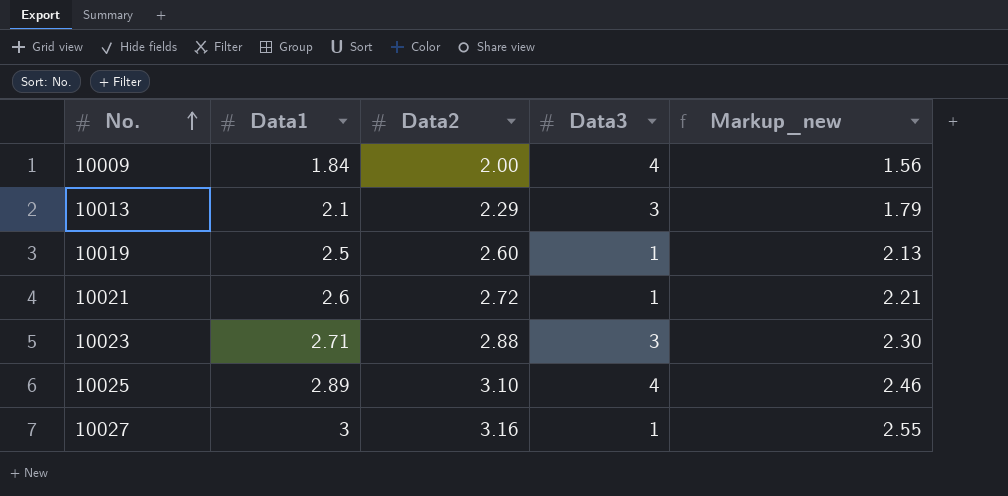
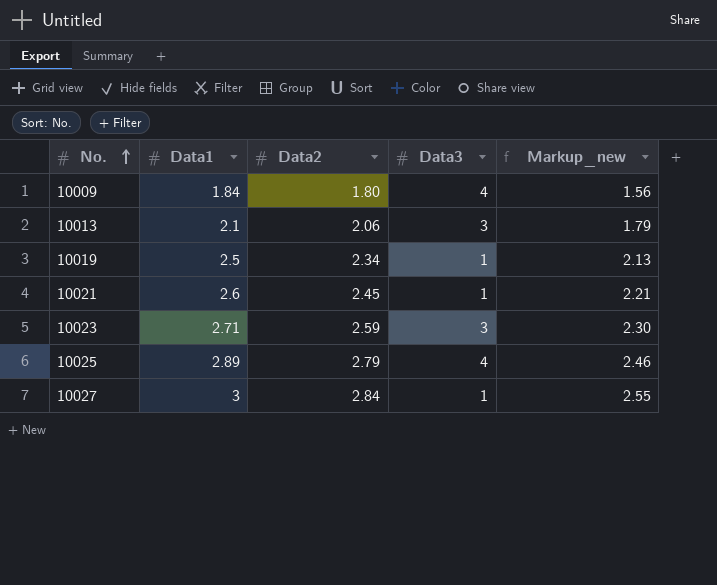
10009 | Data2: 2.00 -> 1.80
10013 | Data2: 2.29 -> 2.06
10019 | Data2: 2.60 -> 2.34
10021 | Data2: 2.72 -> 2.45
10023 | Data2: 2.88 -> 2.59
10025 | Data2: 3.10 -> 2.79
10027 | Data2: 3.16 -> 2.84

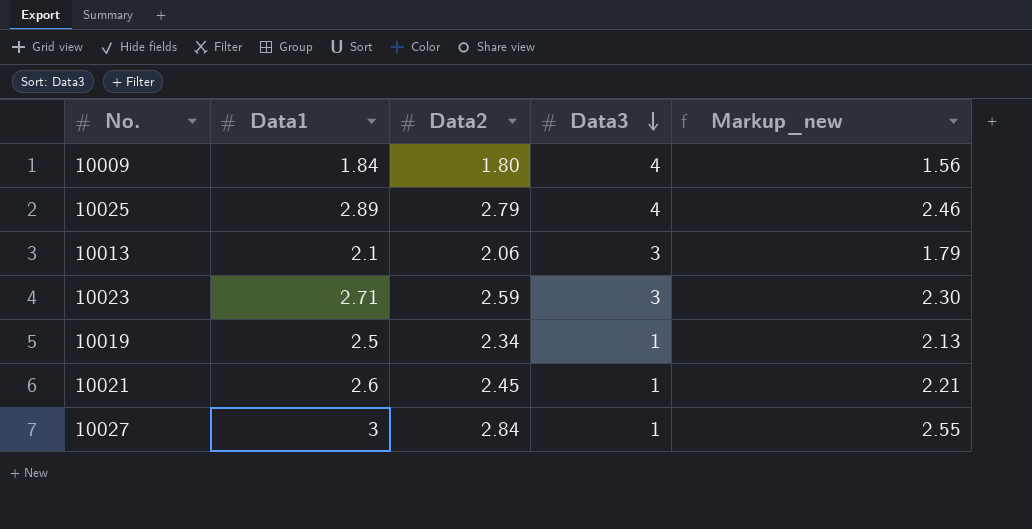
row order: No. ascending -> Data3 descending

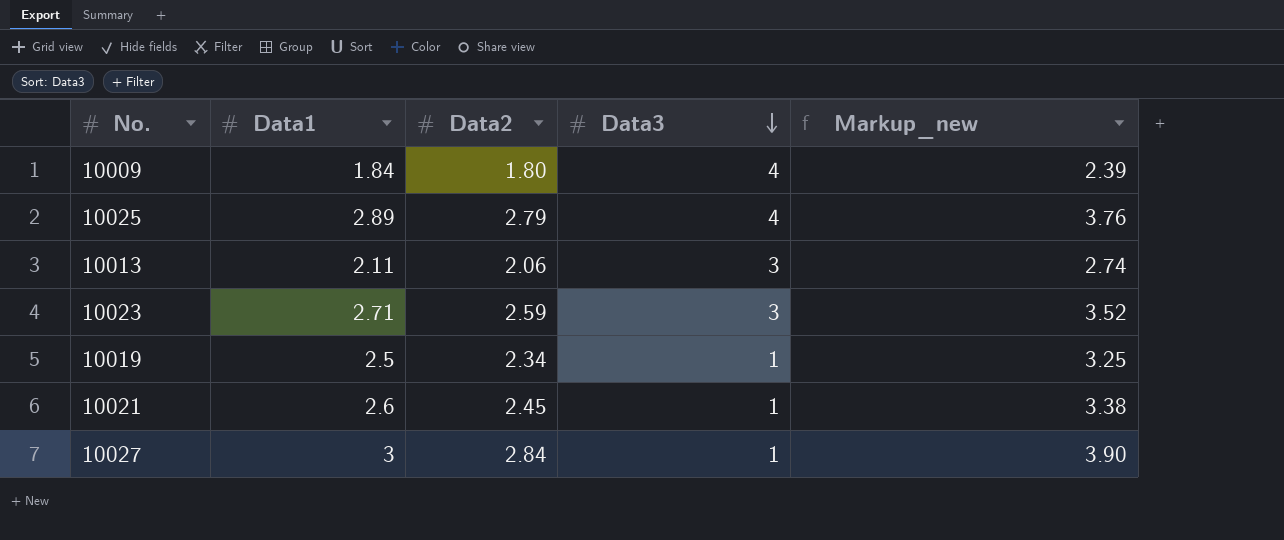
column Markup_new | formula: [Data1] * 0.85 -> [Data1] * 1.3
10013 | Data1: 2.1 -> 2.11

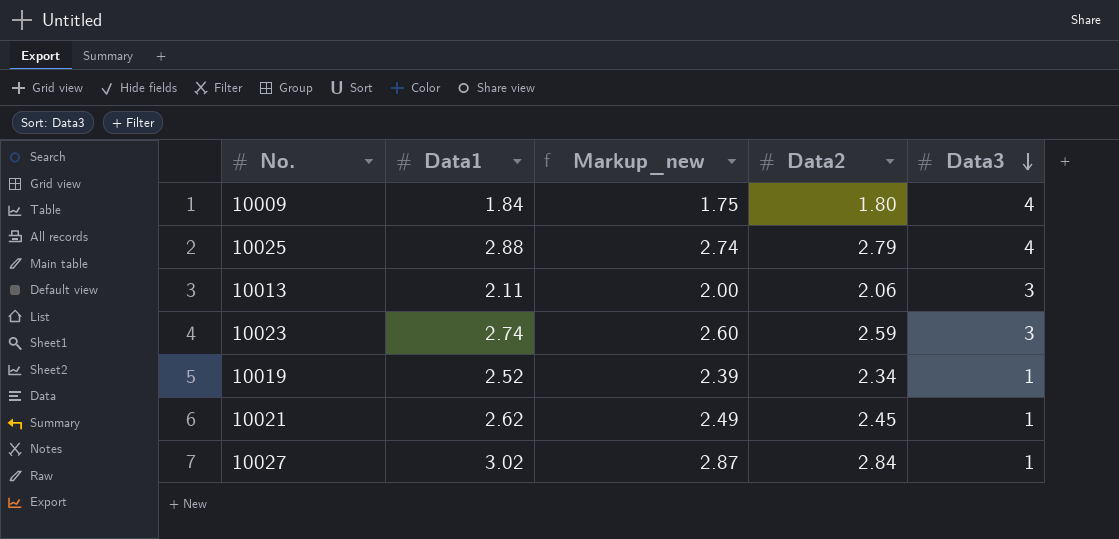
column Markup_new | formula: [Data1] * 1.3 -> [Data1] * 0.95
column Markup_new | position: 5 -> 3
10025 | Data1: 2.89 -> 2.88
10023 | Data1: 2.71 -> 2.74
10019 | Data1: 2.5 -> 2.52
10021 | Data1: 2.6 -> 2.62
10027 | Data1: 3 -> 3.02

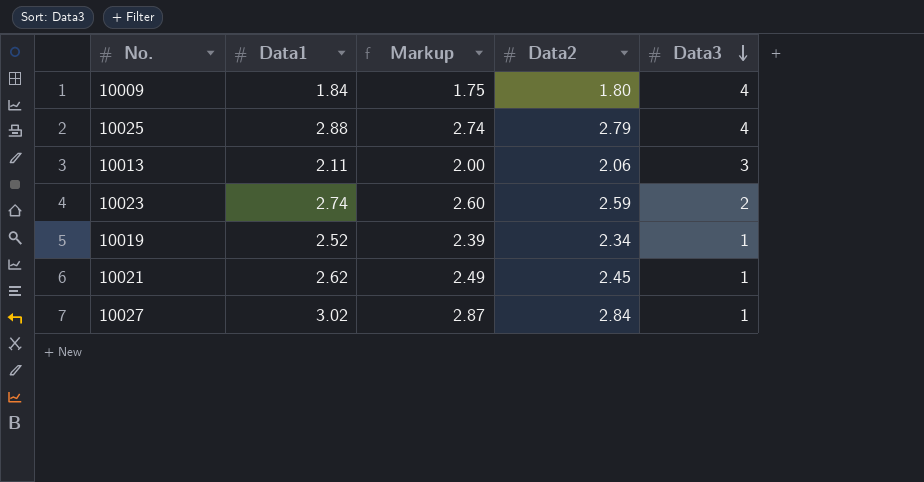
column name: Markup_new -> Markup
10023 | Data3: 3 -> 2

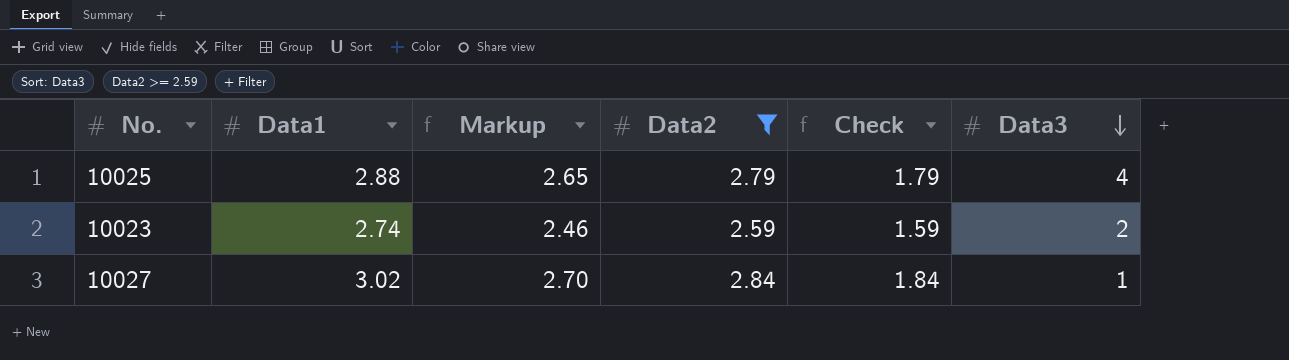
filter: none -> Data2 >= 2.59
column Markup | formula: [Data1] * 0.95 -> [Data2] * 0.95
column Check | formula: none -> [Data2] - 1

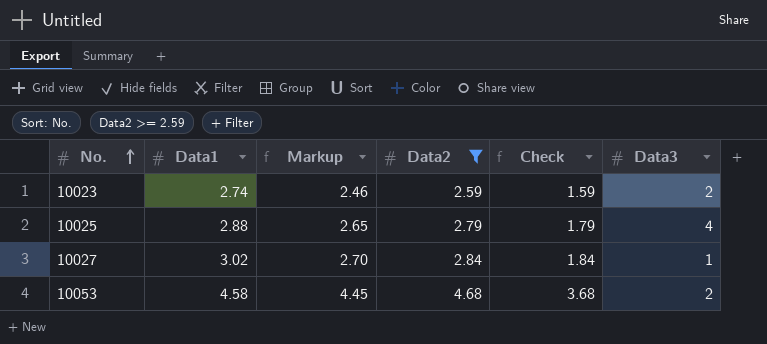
row order: Data3 descending -> No. ascending
row 10053: none -> 4.58 | 4.45 | 4.68 | 3.68 | 2

